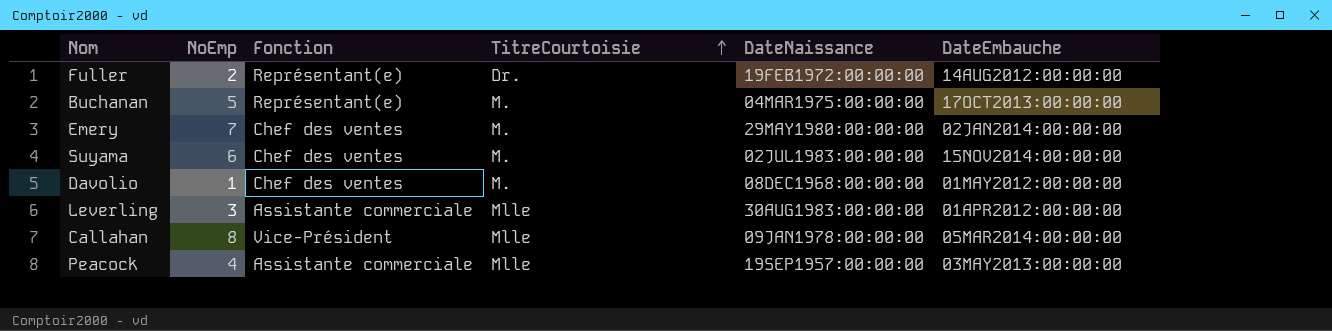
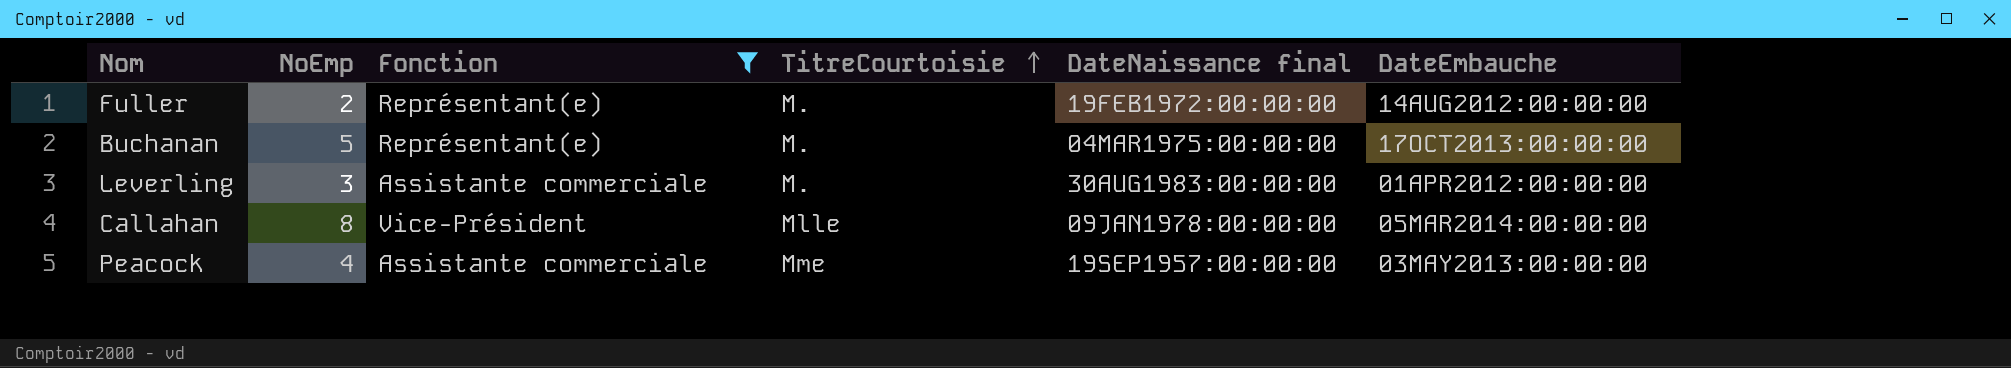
filter: none -> Fonction != Chef des ventes
column name: DateNaissance -> DateNaissance final
Fuller | TitreCourtoisie: Dr. -> M.
Leverling | TitreCourtoisie: Mlle -> M.
Peacock | TitreCourtoisie: Mlle -> Mme

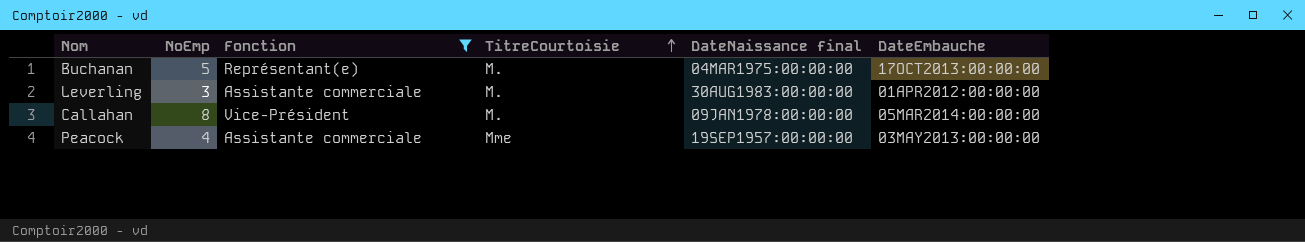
row Fuller: 2 | Représentant(e) | M. | 19FEB1972:00:00:00 | 14AUG2012:00:00:00 -> none
Callahan | TitreCourtoisie: Mlle -> M.

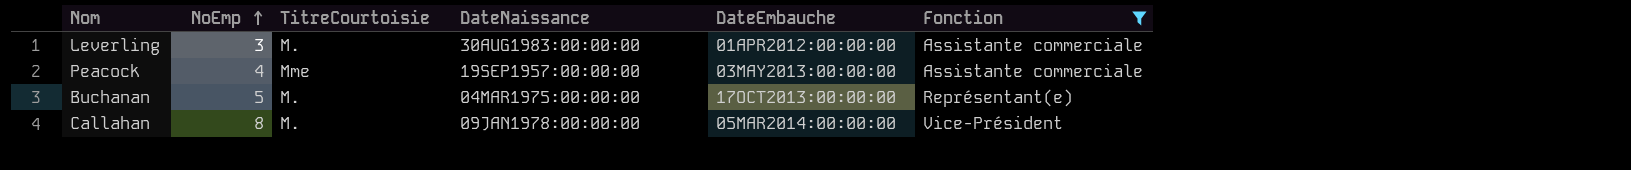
row order: TitreCourtoisie ascending -> NoEmp ascending
column name: DateNaissance final -> DateNaissance
column Fonction | position: 3 -> 6

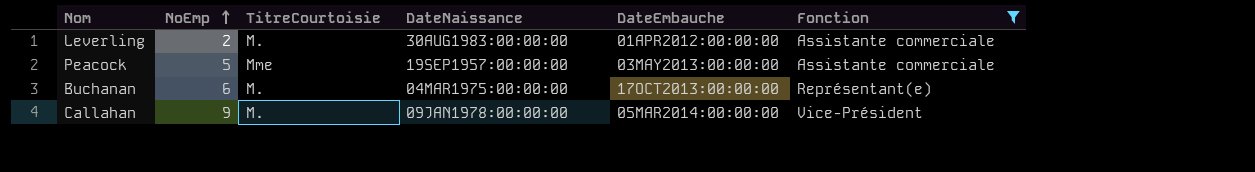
Leverling | NoEmp: 3 -> 2
Peacock | NoEmp: 4 -> 5
Buchanan | NoEmp: 5 -> 6
Callahan | NoEmp: 8 -> 9

